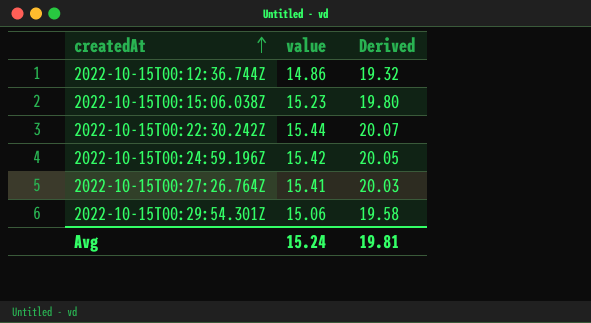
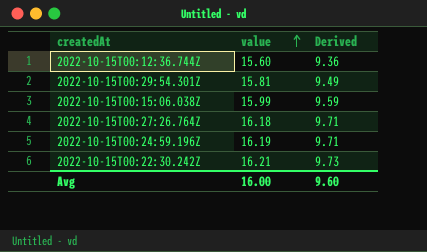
row order: createdAt ascending -> value ascending
column Derived | formula: [value] * 1.3 -> [value] * 0.6
2022-10-15T00:12:36.744Z | value: 14.86 -> 15.60
2022-10-15T00:29:54.301Z | value: 15.06 -> 15.81
2022-10-15T00:15:06.038Z | value: 15.23 -> 15.99
2022-10-15T00:27:26.764Z | value: 15.41 -> 16.18
2022-10-15T00:24:59.196Z | value: 15.42 -> 16.19
2022-10-15T00:22:30.242Z | value: 15.44 -> 16.21
Avg | value: 15.24 -> 16.00
Avg | Derived: 19.81 -> 9.60

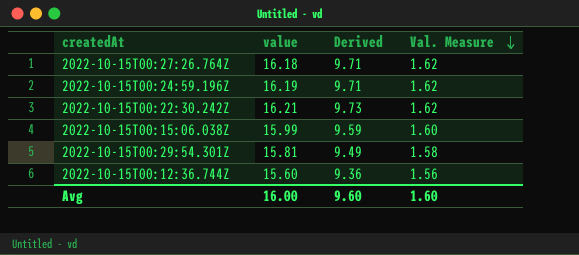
row order: value ascending -> Val. Measure descending
column Val. Measure | formula: none -> [value] * 0.1

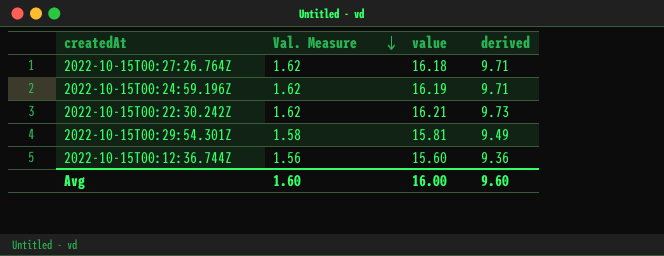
column Val. Measure | position: 4 -> 2
column name: Derived -> derived
row 2022-10-15T00:15:06.038Z: 15.99 | 9.59 | 1.60 -> none

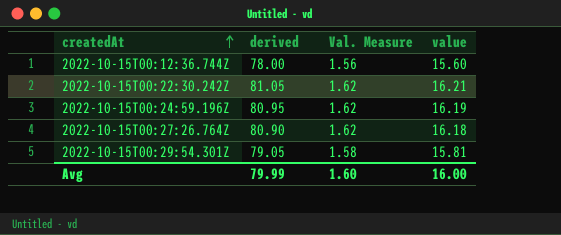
row order: Val. Measure descending -> createdAt ascending
column derived | formula: [value] * 0.6 -> [value] * 5
column derived | position: 4 -> 2
Avg | derived: 9.60 -> 79.99

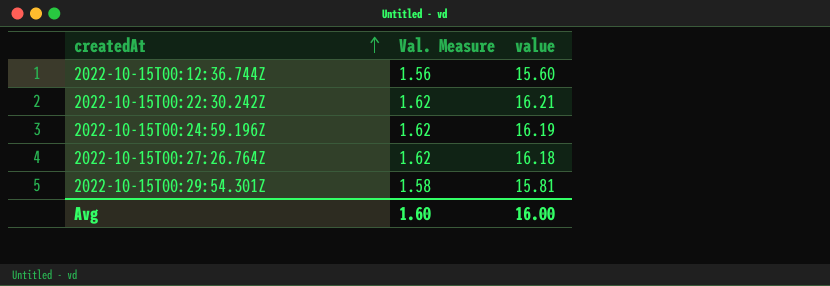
column derived | formula: [value] * 5 -> none

